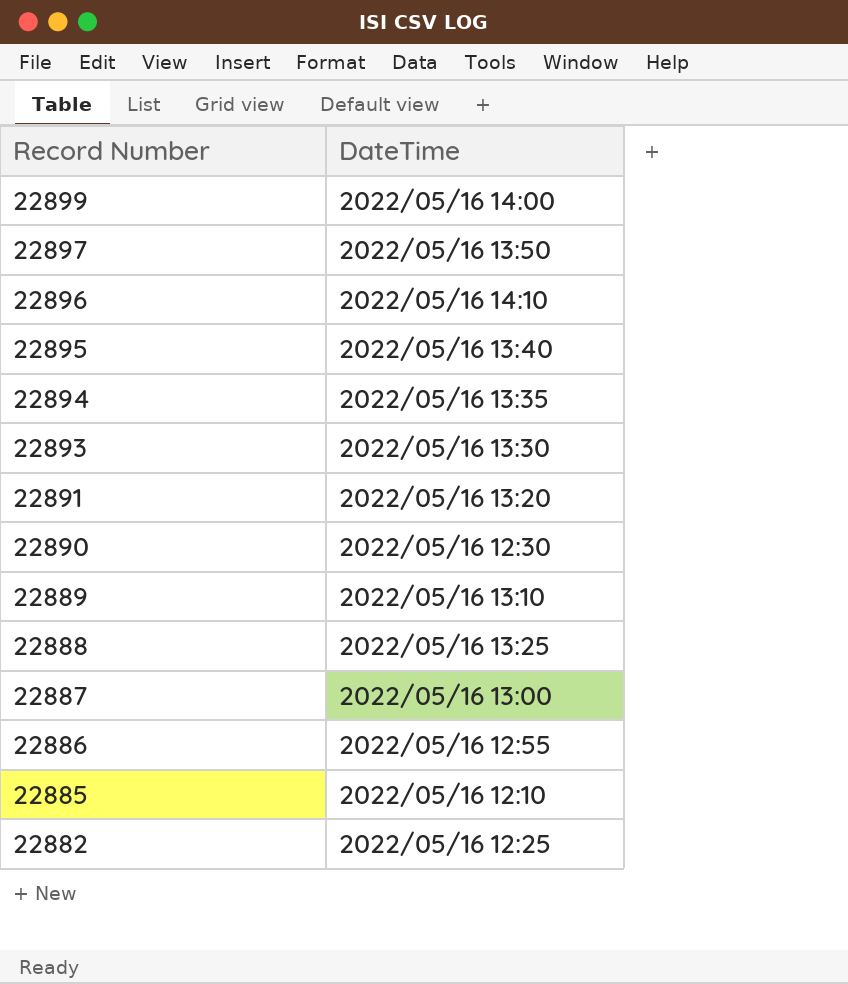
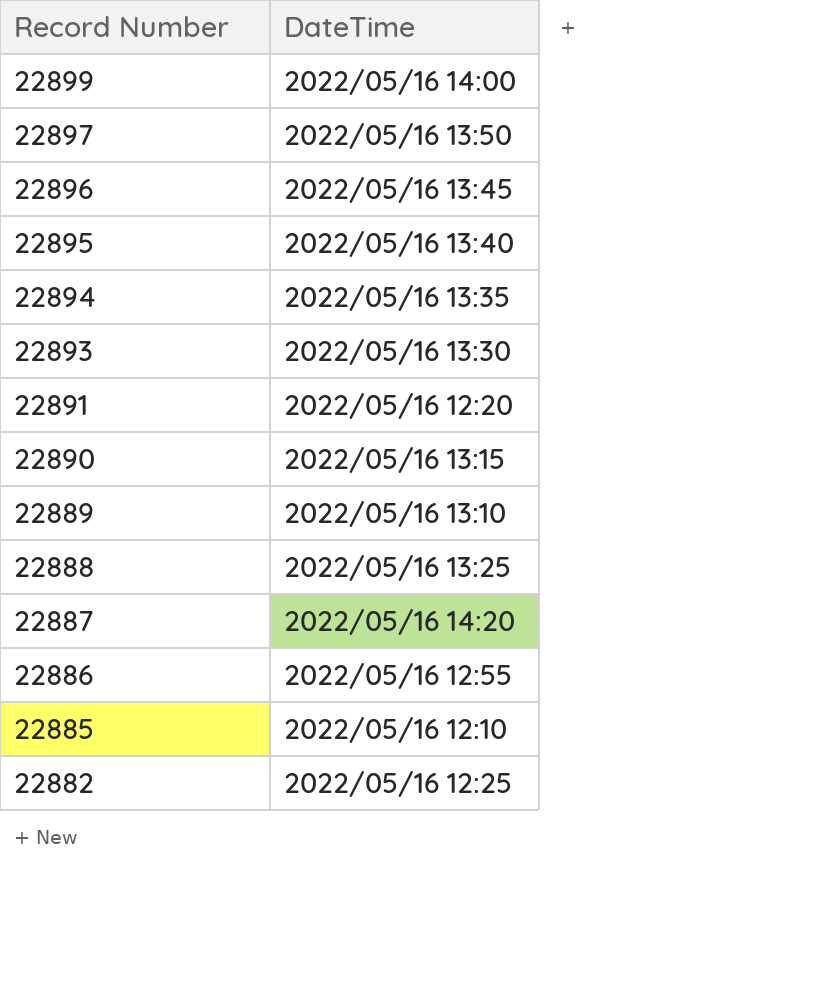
22896 | DateTime: 2022/05/16 14:10 -> 2022/05/16 13:45
22891 | DateTime: 2022/05/16 13:20 -> 2022/05/16 12:20
22890 | DateTime: 2022/05/16 12:30 -> 2022/05/16 13:15
22887 | DateTime: 2022/05/16 13:00 -> 2022/05/16 14:20

